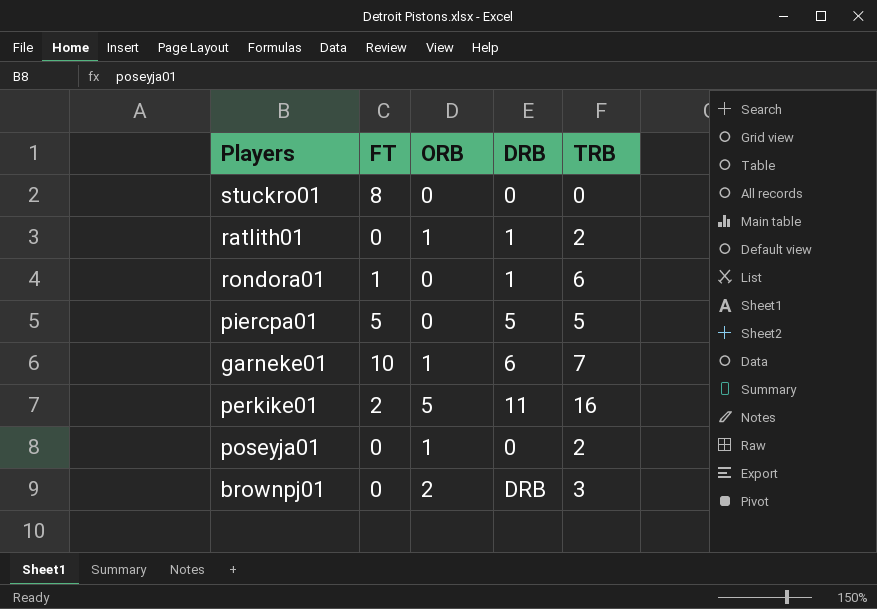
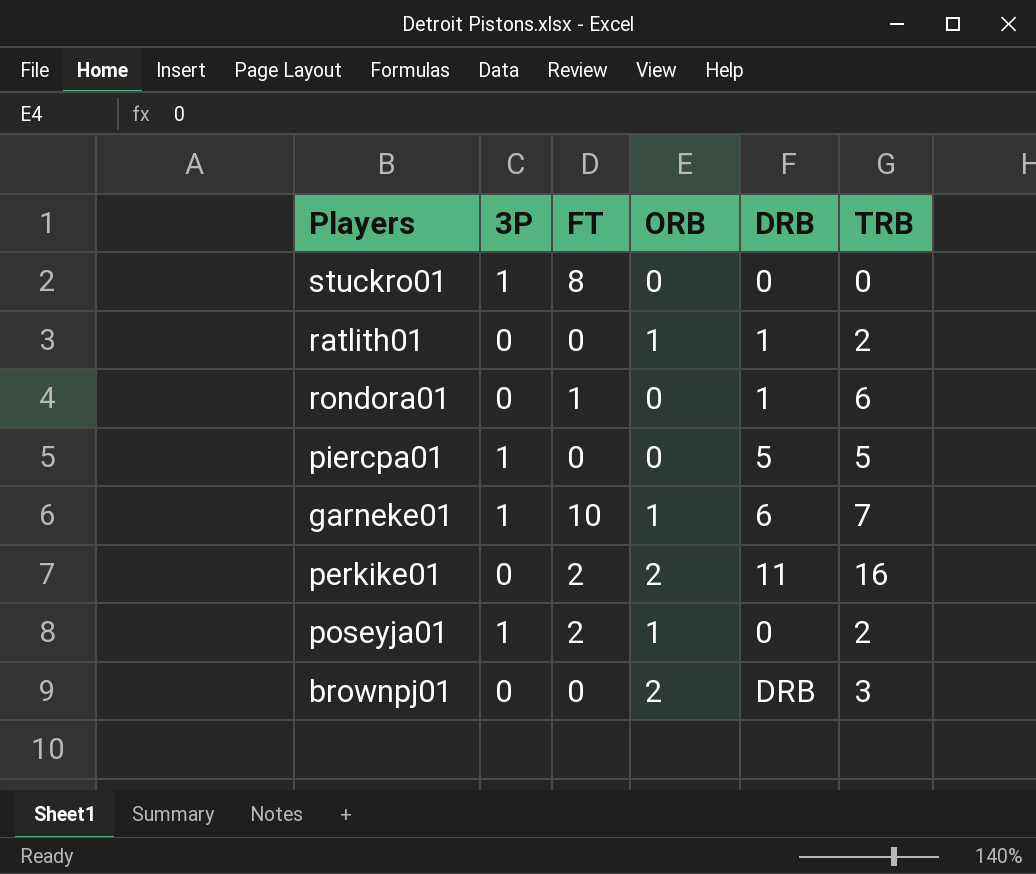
column 3P | position: none -> 2
piercpa01 | FT: 5 -> 0
perkike01 | ORB: 5 -> 2
poseyja01 | FT: 0 -> 2

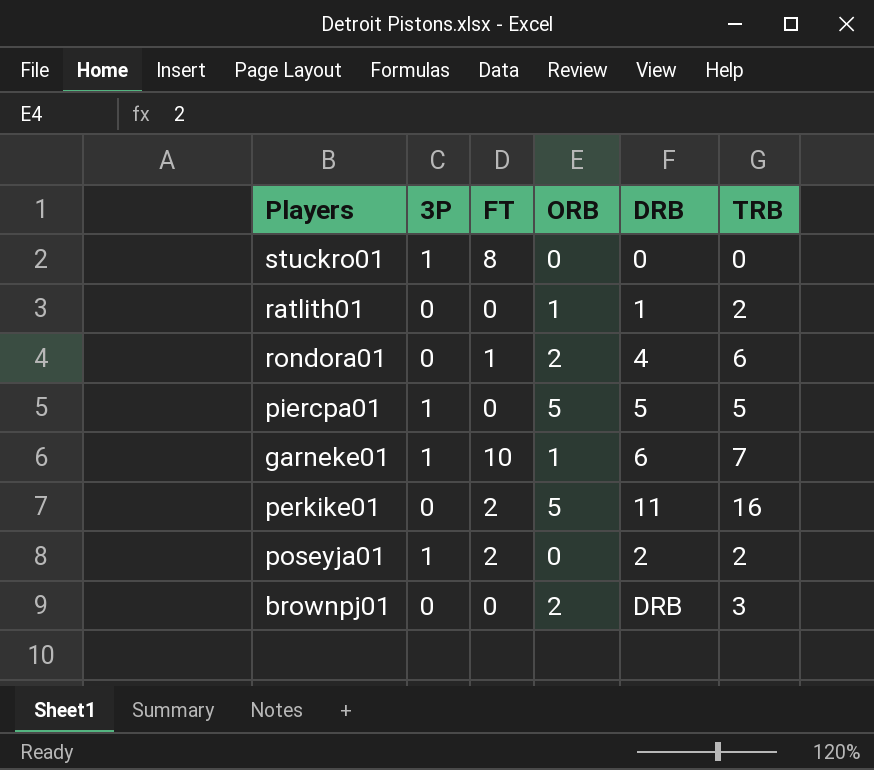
rondora01 | ORB: 0 -> 2
rondora01 | DRB: 1 -> 4
piercpa01 | ORB: 0 -> 5
perkike01 | ORB: 2 -> 5
poseyja01 | ORB: 1 -> 0
poseyja01 | DRB: 0 -> 2

